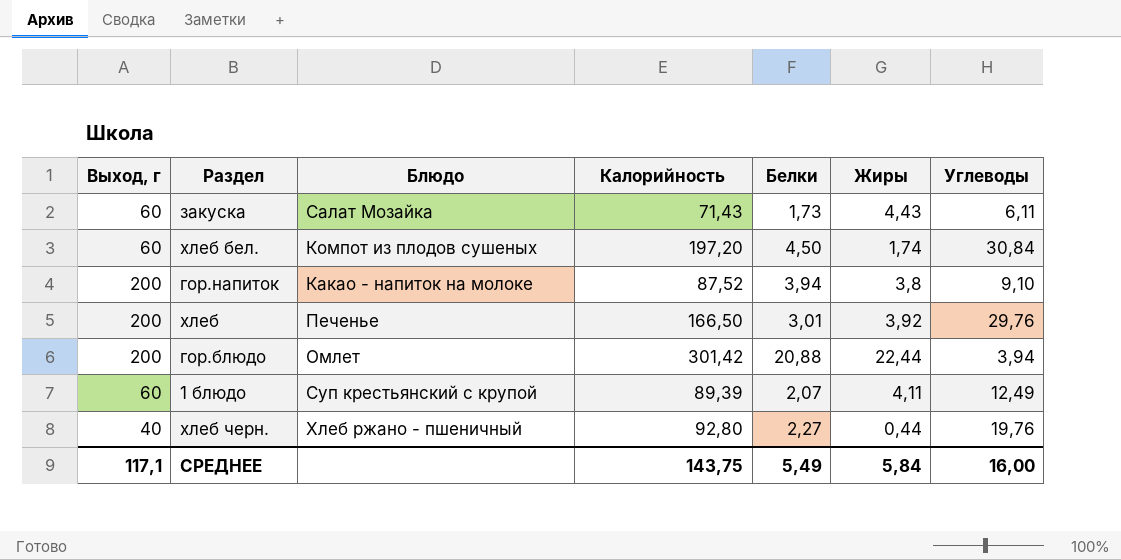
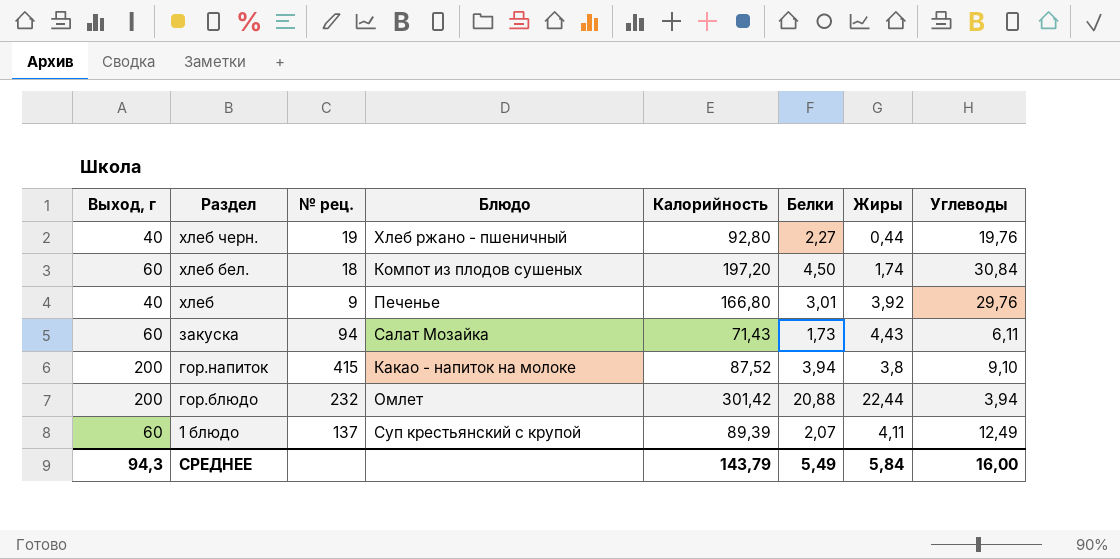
row order: none -> Раздел descending
column № рец. | position: none -> 3
хлеб | Выход, г: 200 -> 40
хлеб | Калорийность: 166,50 -> 166,80
СРЕДНЕЕ | Выход, г: 117,1 -> 94,3
СРЕДНЕЕ | Калорийность: 143,75 -> 143,79

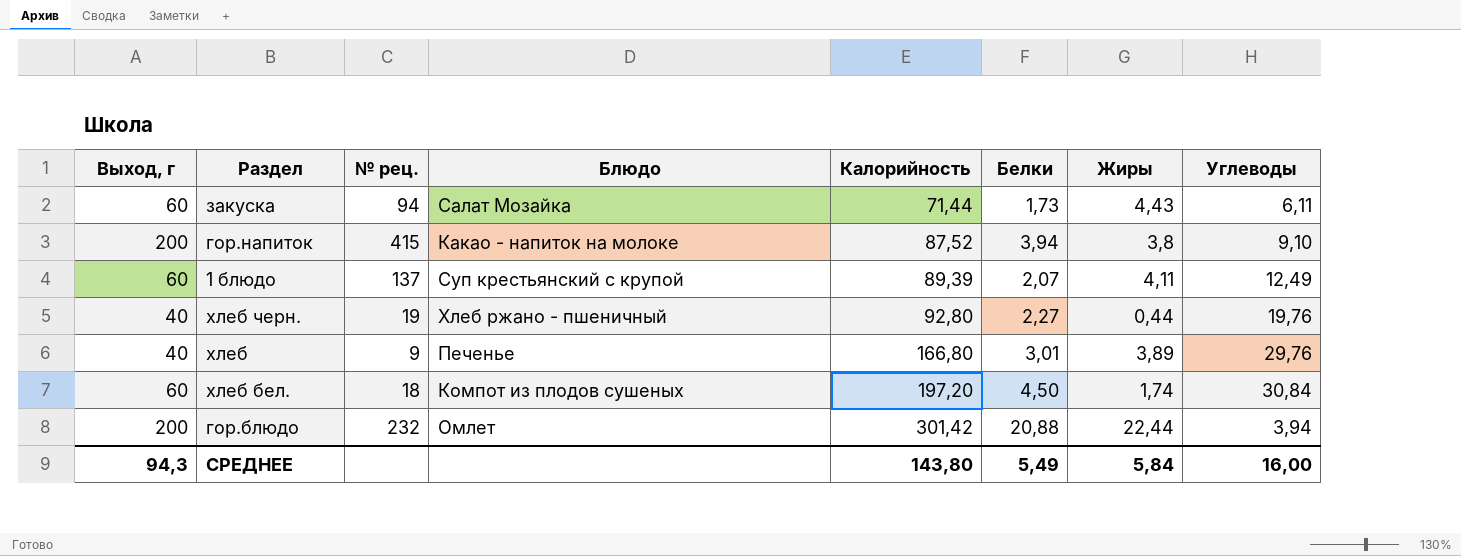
row order: Раздел descending -> Калорийность ascending
закуска | Калорийность: 71,43 -> 71,44
хлеб | Жиры: 3,92 -> 3,89
СРЕДНЕЕ | Калорийность: 143,79 -> 143,80

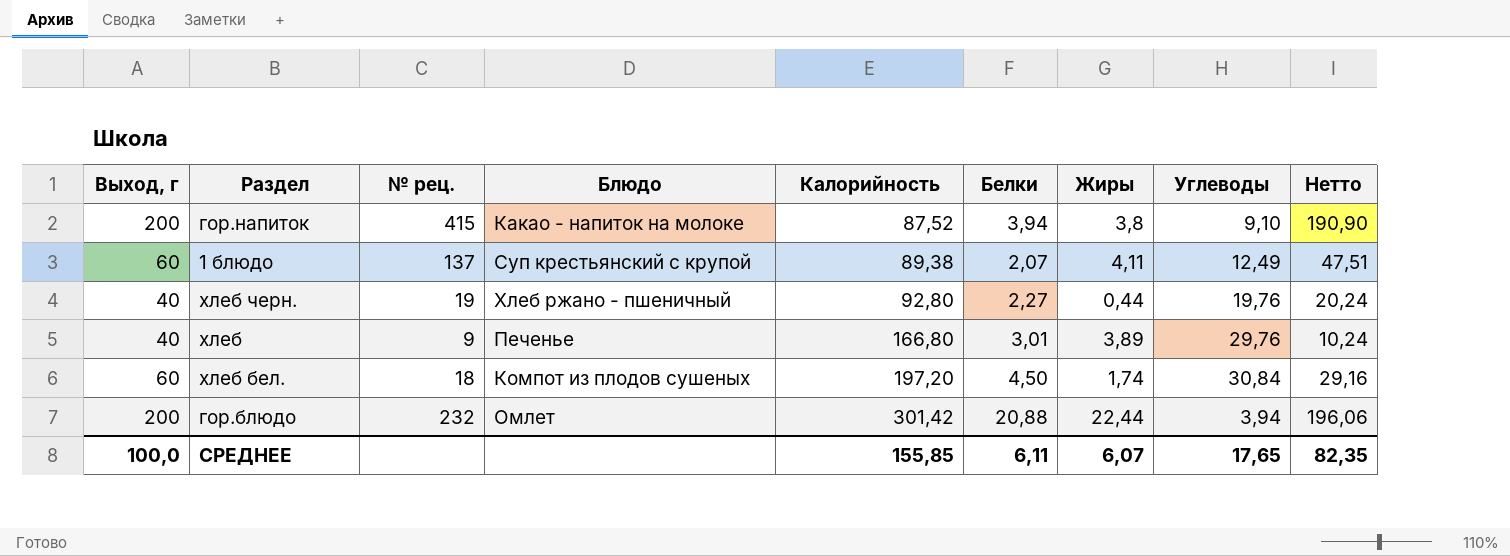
column Нетто | formula: none -> [Выход, г] - [Углеводы]
row закуска: 60 | 94 | Салат Мозайка | 71,44 | 1,73 | 4,43 | 6,11 -> none
1 блюдо | Калорийность: 89,39 -> 89,38
СРЕДНЕЕ | Выход, г: 94,3 -> 100,0
СРЕДНЕЕ | Калорийность: 143,80 -> 155,85
СРЕДНЕЕ | Белки: 5,49 -> 6,11
СРЕДНЕЕ | Жиры: 5,84 -> 6,07
СРЕДНЕЕ | Углеводы: 16,00 -> 17,65

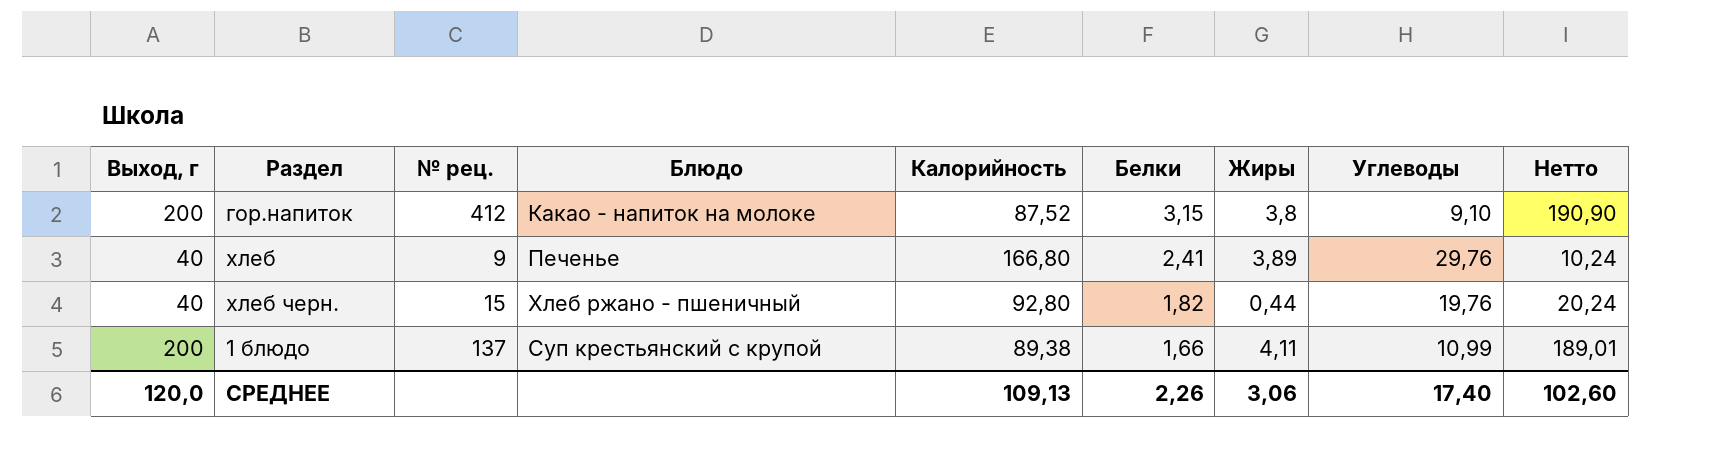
row order: Калорийность ascending -> Белки descending
row хлеб бел.: 60 | 18 | Компот из плодов сушеных | 197,20 | 4,50 | 1,74 | 30,84 | 29,16 -> none
row гор.блюдо: 200 | 232 | Омлет | 301,42 | 20,88 | 22,44 | 3,94 | 196,06 -> none
гор.напиток | № рец.: 415 -> 412
гор.напиток | Белки: 3,94 -> 3,15
хлеб | Белки: 3,01 -> 2,41
хлеб черн. | № рец.: 19 -> 15
хлеб черн. | Белки: 2,27 -> 1,82
1 блюдо | Выход, г: 60 -> 200
1 блюдо | Белки: 2,07 -> 1,66
1 блюдо | Углеводы: 12,49 -> 10,99
1 блюдо | Нетто: 47,51 -> 189,01
СРЕДНЕЕ | Выход, г: 100,0 -> 120,0
СРЕДНЕЕ | Калорийность: 155,85 -> 109,13
СРЕДНЕЕ | Белки: 6,11 -> 2,26
СРЕДНЕЕ | Жиры: 6,07 -> 3,06
СРЕДНЕЕ | Углеводы: 17,65 -> 17,40
СРЕДНЕЕ | Нетто: 82,35 -> 102,60

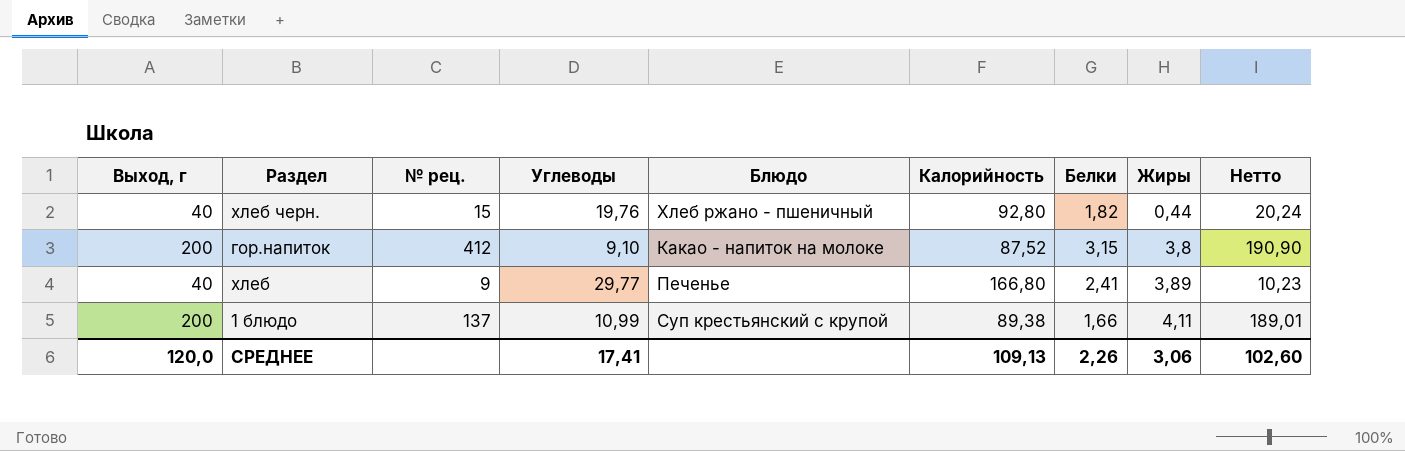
row order: Белки descending -> Жиры ascending
column Углеводы | position: 8 -> 4
хлеб | Углеводы: 29,76 -> 29,77
хлеб | Нетто: 10,24 -> 10,23
СРЕДНЕЕ | Углеводы: 17,40 -> 17,41

